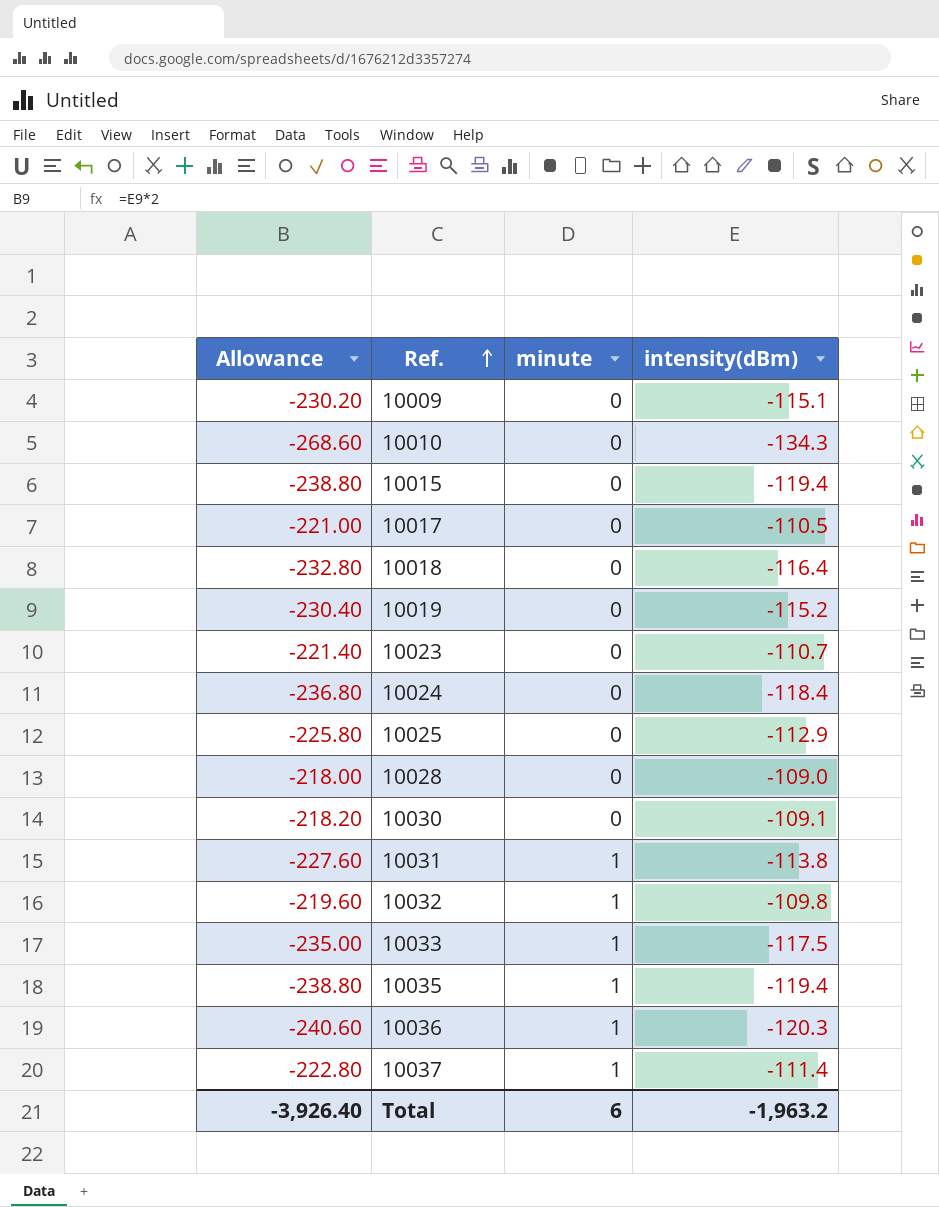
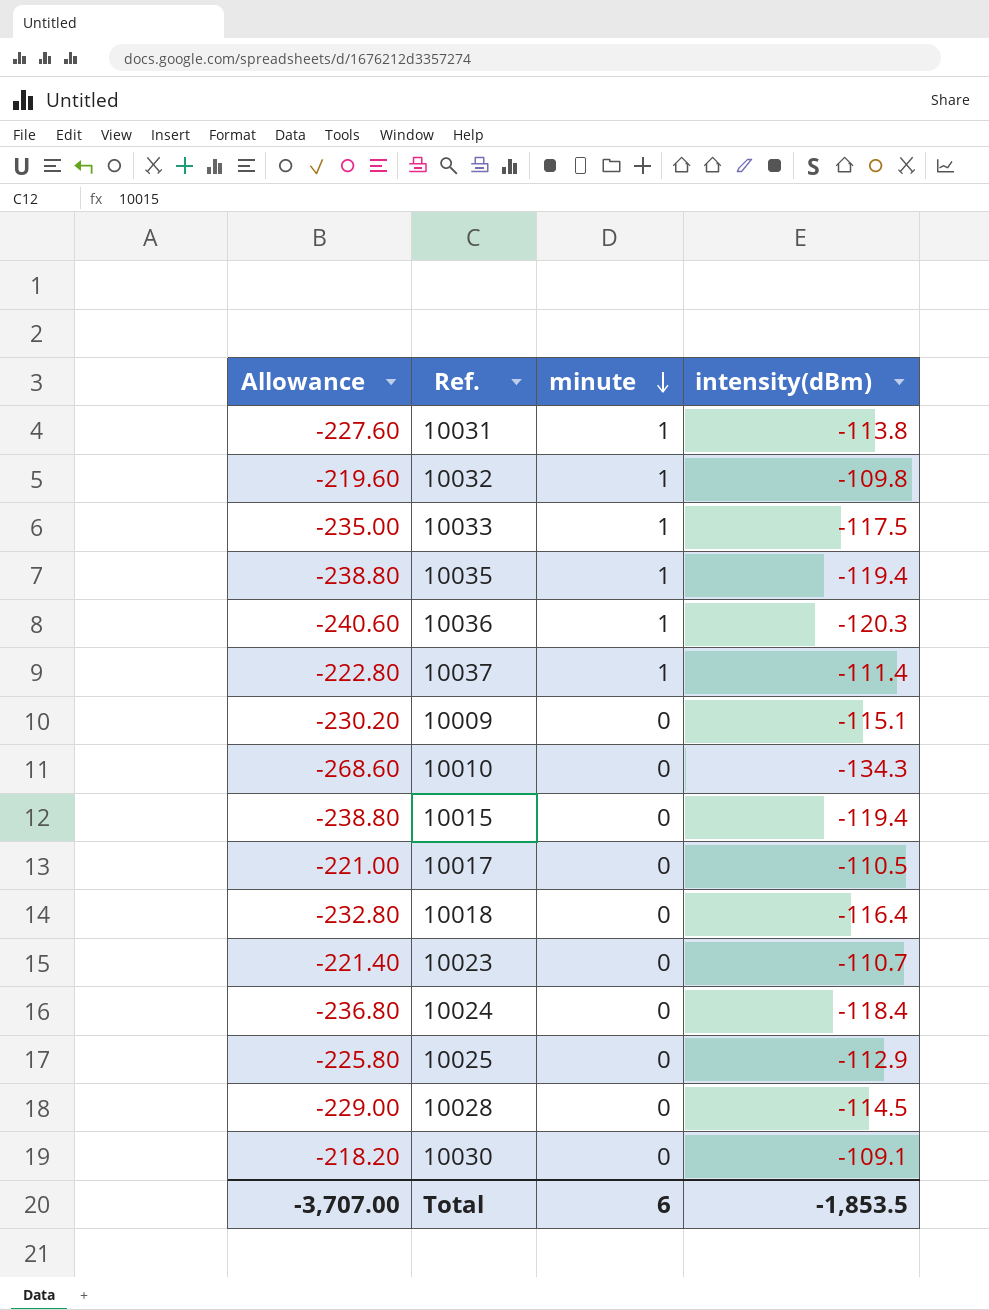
row order: Ref. ascending -> minute descending
row 10019: -230.40 | 0 | -115.2 -> none
10028 | Allowance: -218.00 -> -229.00
10028 | intensity(dBm): -109.0 -> -114.5
Total | Allowance: -3,926.40 -> -3,707.00
Total | intensity(dBm): -1,963.2 -> -1,853.5

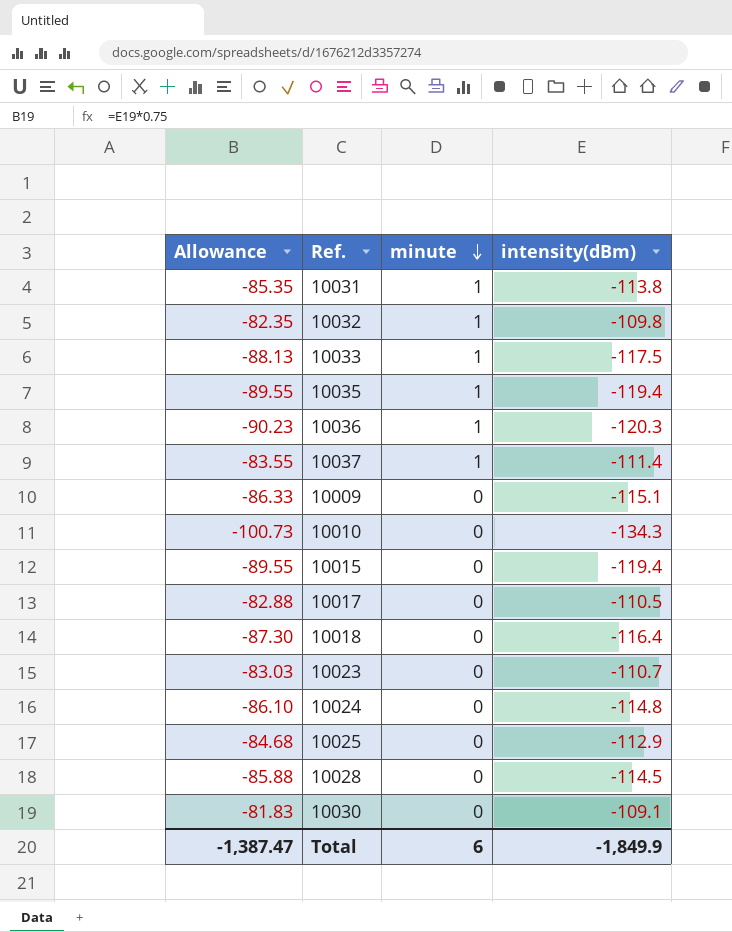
column Allowance | formula: [intensity(dBm)] * 2 -> [intensity(dBm)] * 0.75
10024 | intensity(dBm): -118.4 -> -114.8
Total | Allowance: -3,707.00 -> -1,387.47
Total | intensity(dBm): -1,853.5 -> -1,849.9

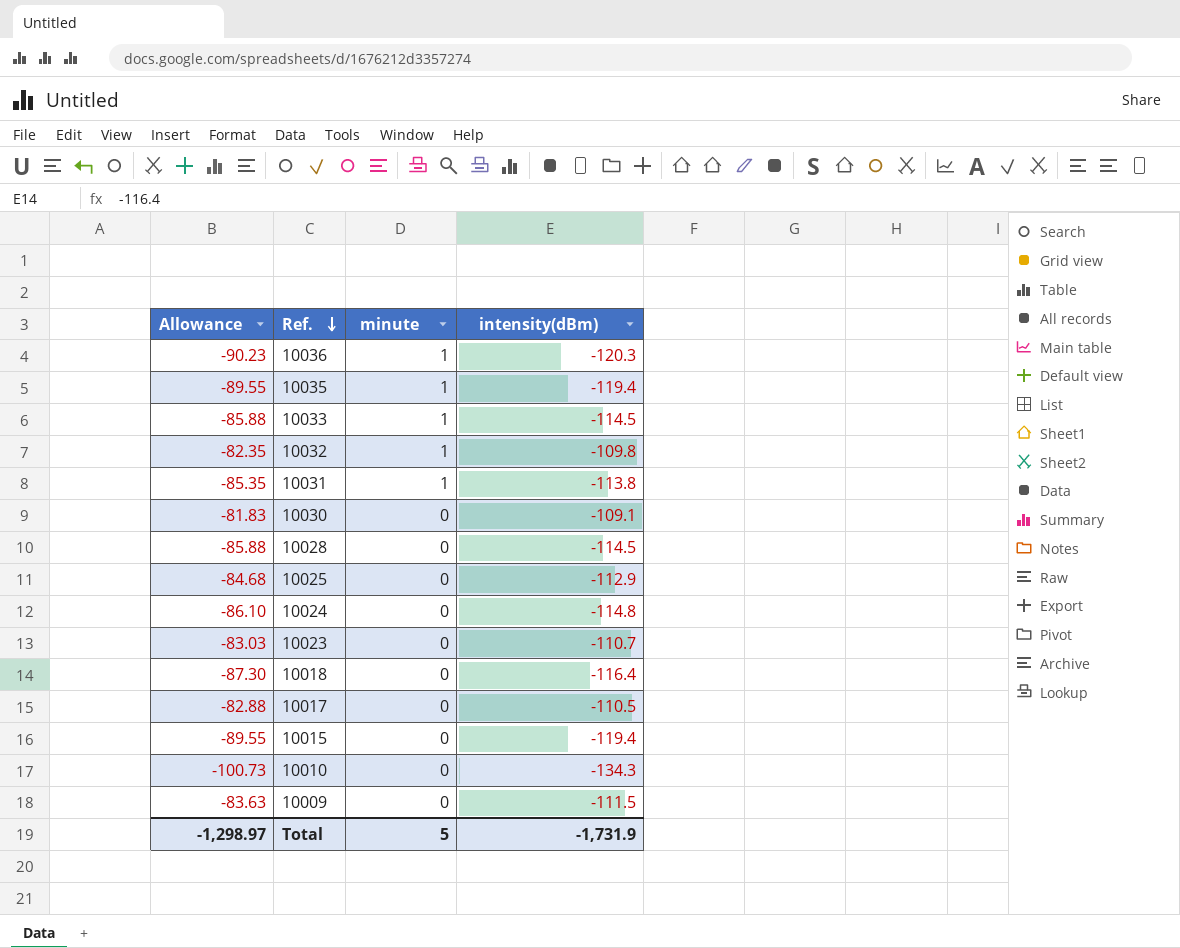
row order: minute descending -> Ref. descending
row 10037: -83.55 | 1 | -111.4 -> none
10033 | Allowance: -88.13 -> -85.88
10033 | intensity(dBm): -117.5 -> -114.5
10009 | Allowance: -86.33 -> -83.63
10009 | intensity(dBm): -115.1 -> -111.5
Total | Allowance: -1,387.47 -> -1,298.97
Total | minute: 6 -> 5
Total | intensity(dBm): -1,849.9 -> -1,731.9

